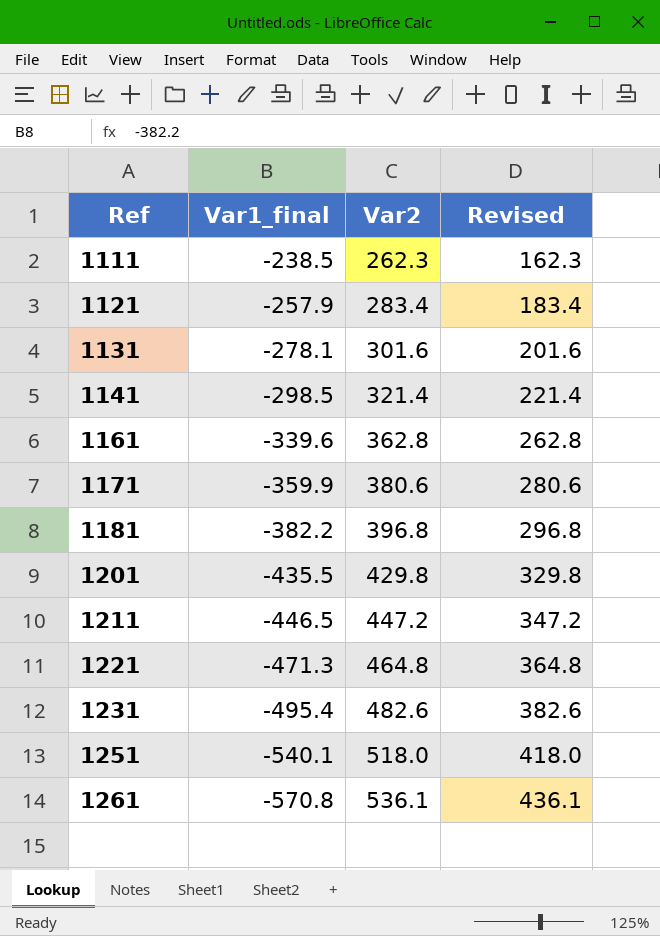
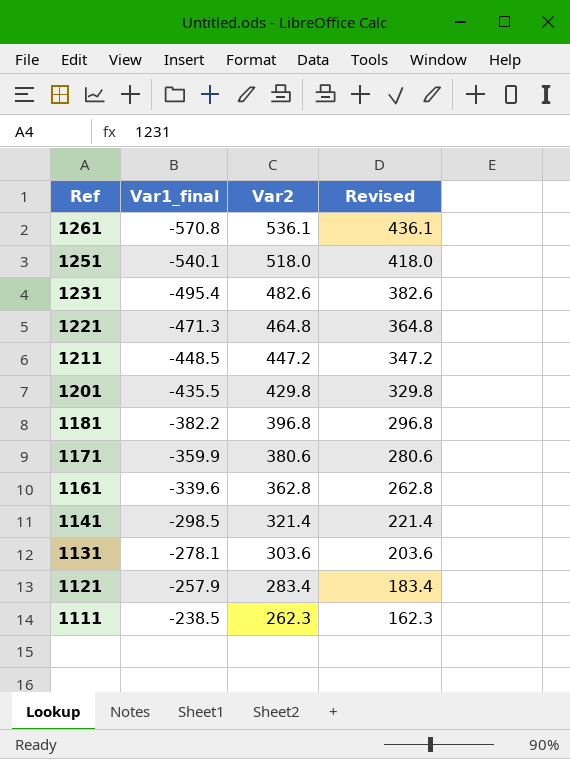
row order: Ref ascending -> Ref descending
1211 | Var1_final: -446.5 -> -448.5
1131 | Var2: 301.6 -> 303.6
1131 | Revised: 201.6 -> 203.6

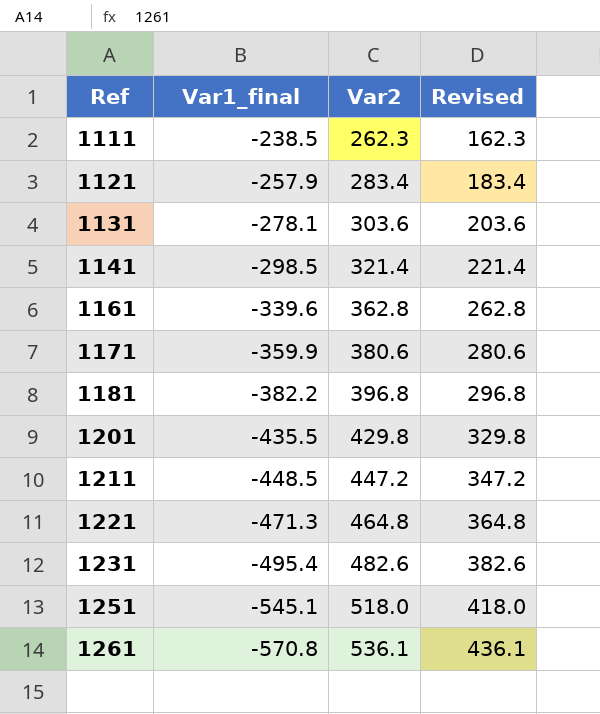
row order: Ref descending -> Ref ascending
1251 | Var1_final: -540.1 -> -545.1

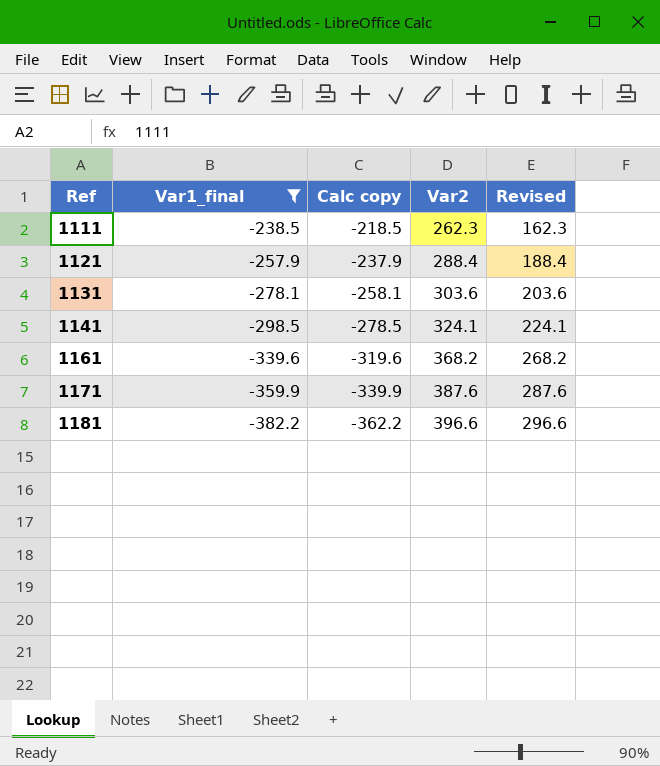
filter: none -> Var1_final >= -382.2
column Calc copy | formula: none -> [Var1_final] + 20
1121 | Var2: 283.4 -> 288.4
1121 | Revised: 183.4 -> 188.4
1141 | Var2: 321.4 -> 324.1
1141 | Revised: 221.4 -> 224.1
1161 | Var2: 362.8 -> 368.2
1161 | Revised: 262.8 -> 268.2
1171 | Var2: 380.6 -> 387.6
1171 | Revised: 280.6 -> 287.6
1181 | Var2: 396.8 -> 396.6
1181 | Revised: 296.8 -> 296.6

